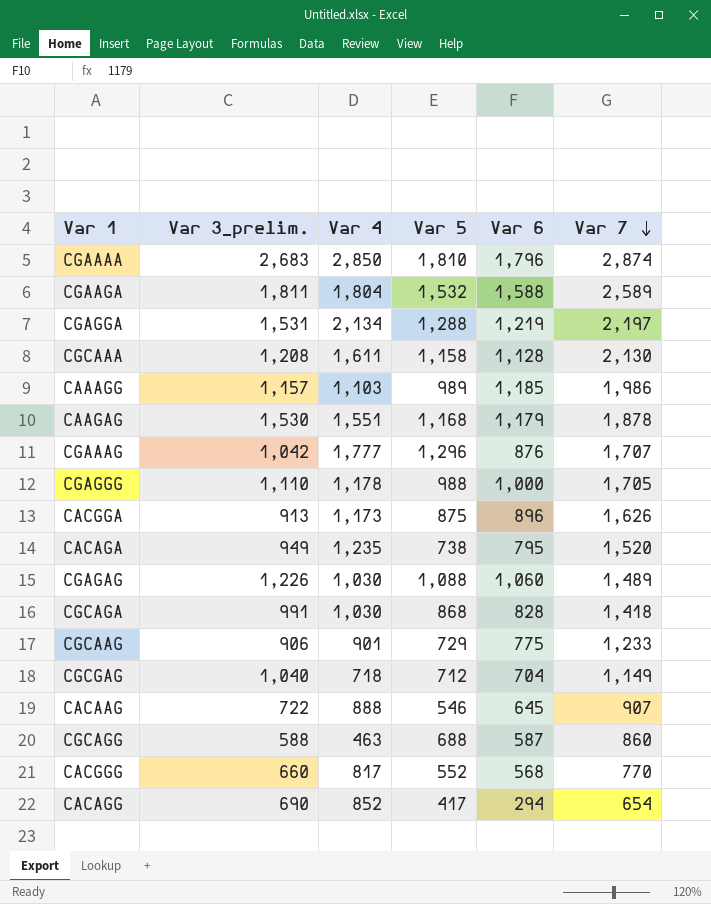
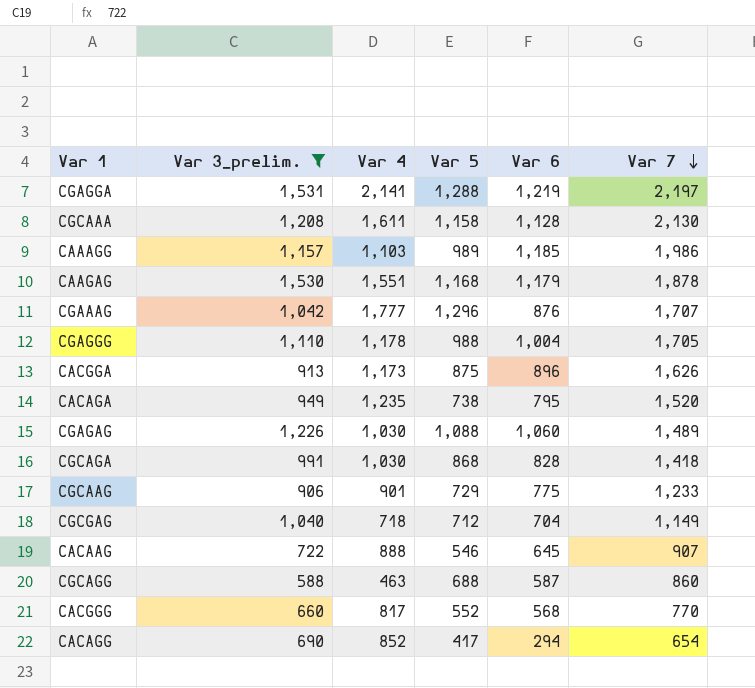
filter: none -> Var 3_prelim. <= 1,531
CGAGGA | Var 4: 2,134 -> 2,141
CGAGGG | Var 6: 1,000 -> 1,004

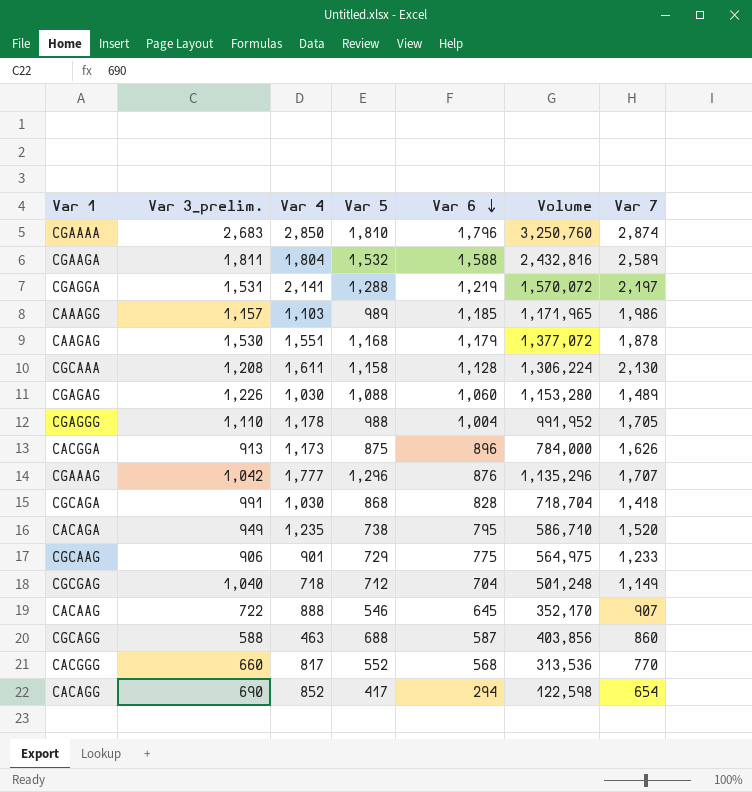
filter: Var 3_prelim. <= 1,531 -> none
row order: Var 7 descending -> Var 6 descending
column Volume | formula: none -> [Var 5] * [Var 6]

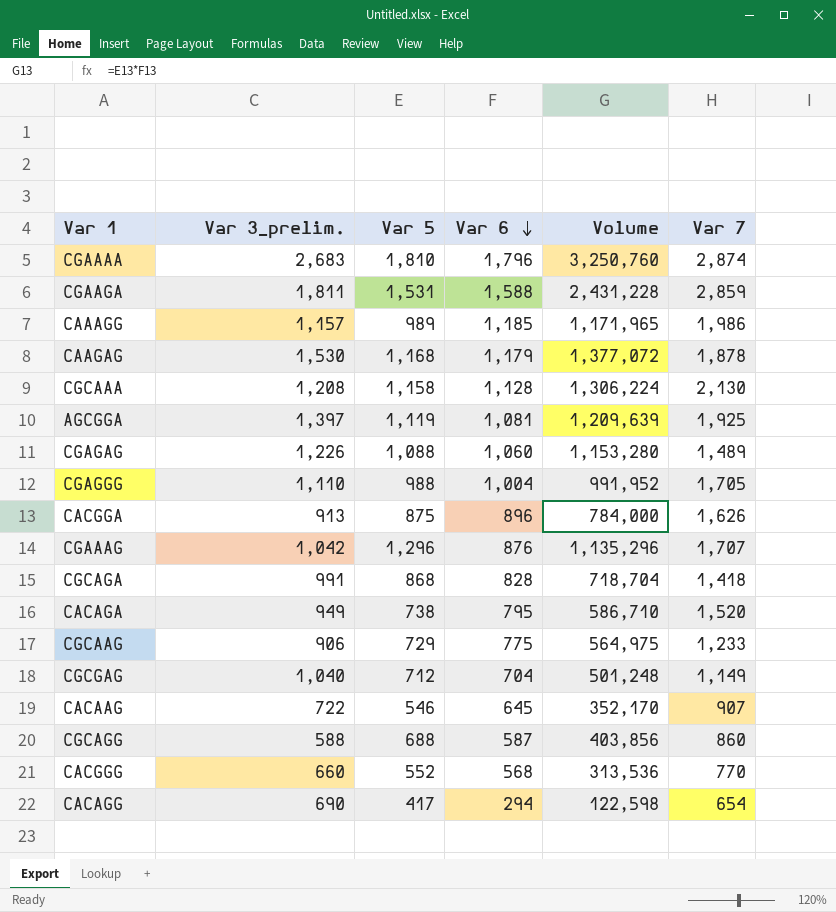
column Var 4 | position: 3 -> none
row CGAGGA: 1,531 | 2,141 | 1,288 | 1,219 | 1,570,072 | 2,197 -> none
CGAAGA | Var 5: 1,532 -> 1,531
CGAAGA | Volume: 2,432,816 -> 2,431,228
CGAAGA | Var 7: 2,589 -> 2,859
row AGCGGA: none -> 1,397 | 1,119 | 1,081 | 1,209,639 | 1,925

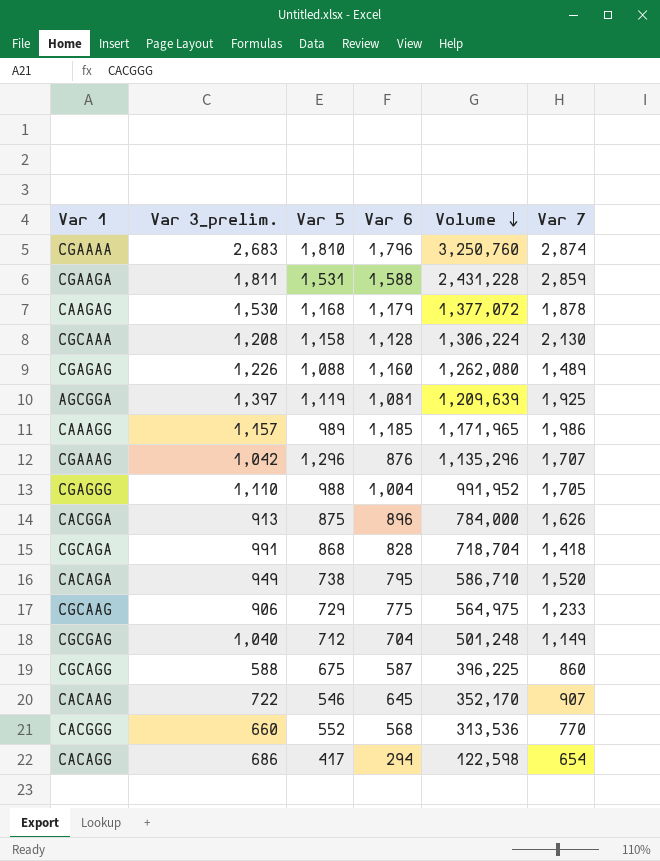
row order: Var 6 descending -> Volume descending
CGAGAG | Var 6: 1,060 -> 1,160
CGAGAG | Volume: 1,153,280 -> 1,262,080
CGCAGG | Var 5: 688 -> 675
CGCAGG | Volume: 403,856 -> 396,225
CACAGG | Var 3_prelim.: 690 -> 686

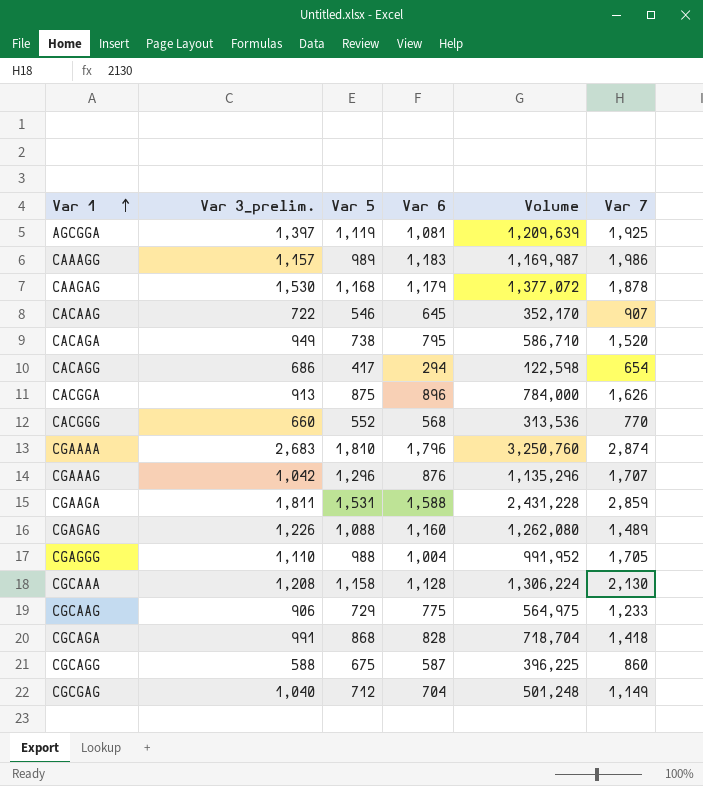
row order: Volume descending -> Var 1 ascending
CAAAGG | Var 6: 1,185 -> 1,183
CAAAGG | Volume: 1,171,965 -> 1,169,987

